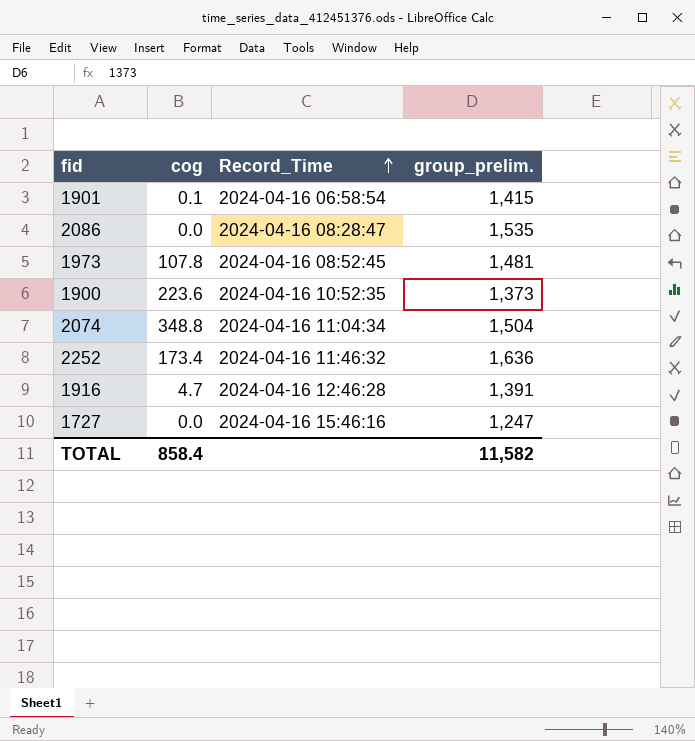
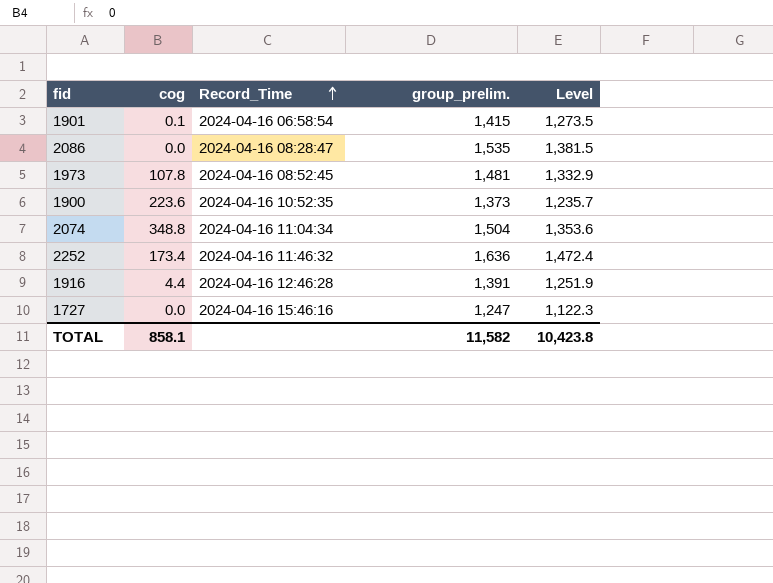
column Level | formula: none -> [group_prelim.] * 0.9
1916 | cog: 4.7 -> 4.4
TOTAL | cog: 858.4 -> 858.1

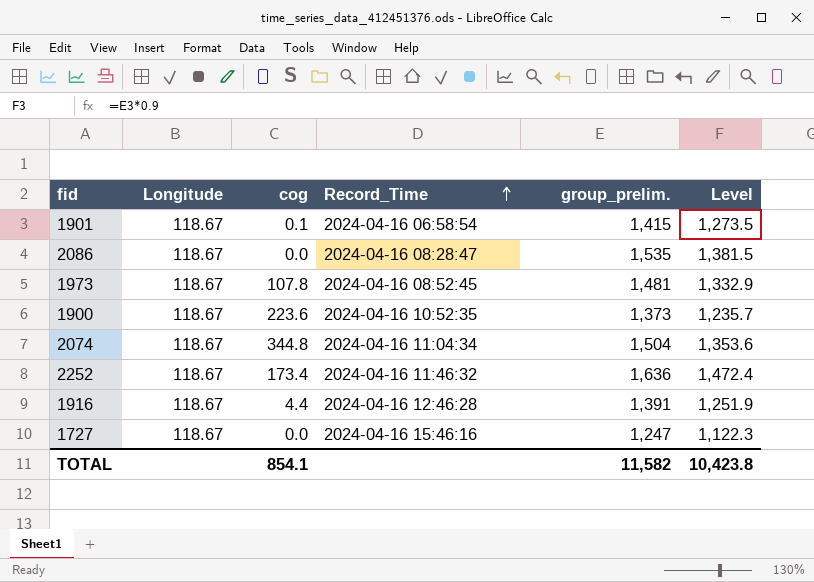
column Longitude | position: none -> 2
2074 | cog: 348.8 -> 344.8
TOTAL | cog: 858.1 -> 854.1

